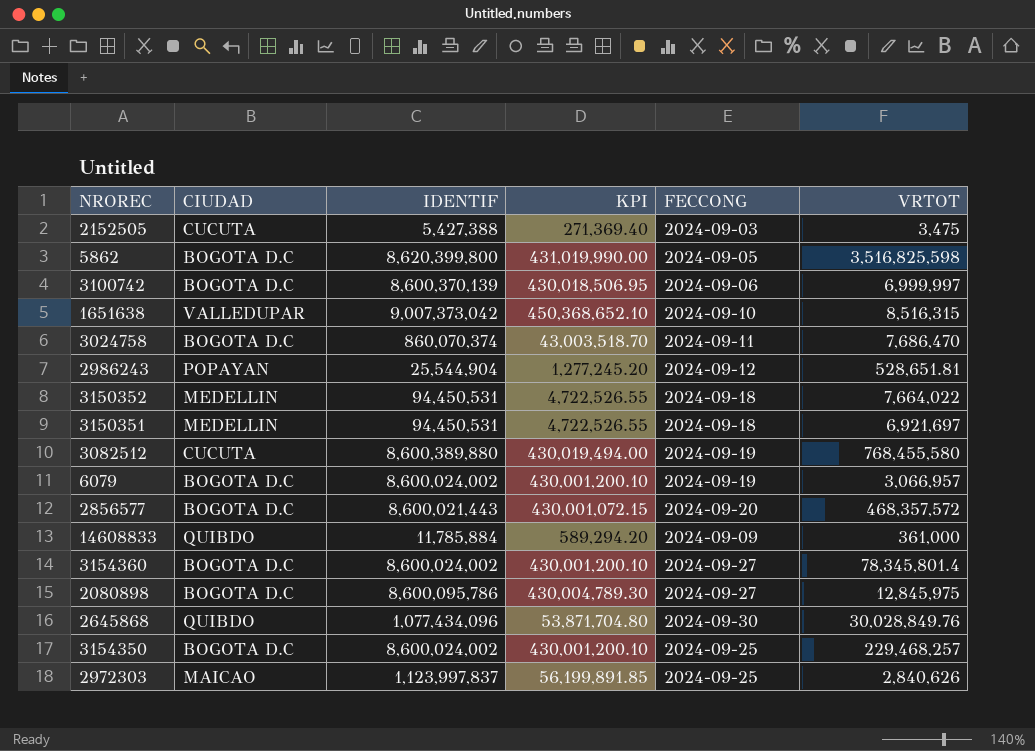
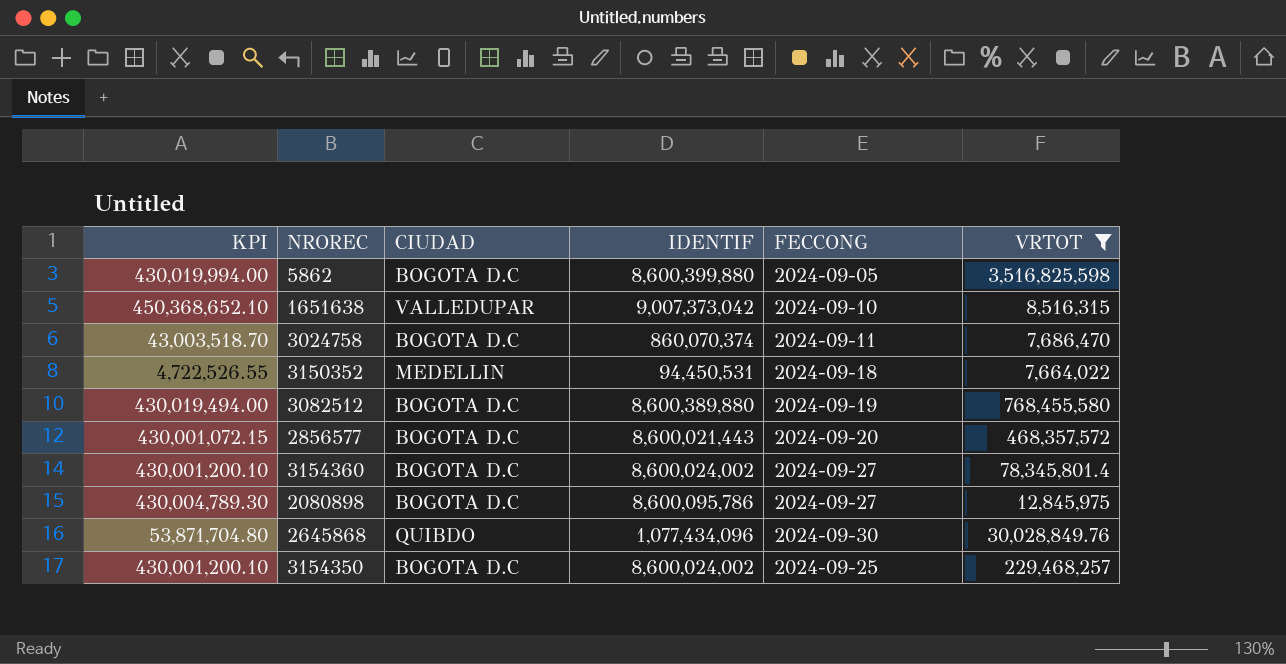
filter: none -> VRTOT >= 7,664,022
column KPI | position: 4 -> 1
5862 | KPI: 431,019,990.00 -> 430,019,994.00
5862 | IDENTIF: 8,620,399,800 -> 8,600,399,880
3082512 | CIUDAD: CUCUTA -> BOGOTA D.C

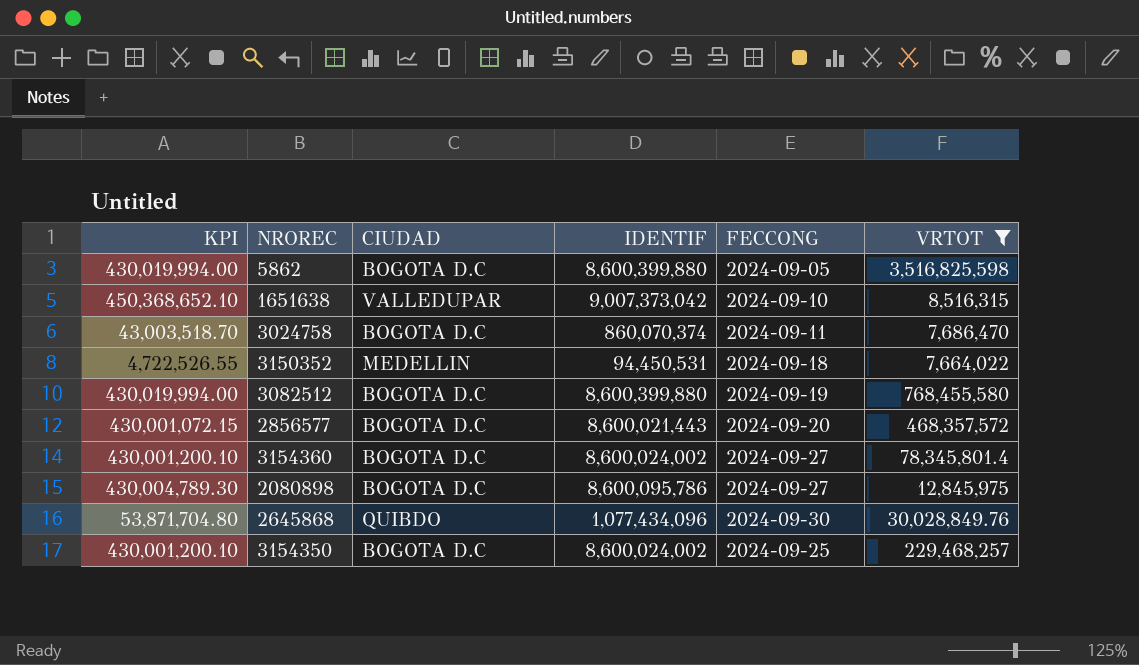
3082512 | KPI: 430,019,494.00 -> 430,019,994.00
3082512 | IDENTIF: 8,600,389,880 -> 8,600,399,880

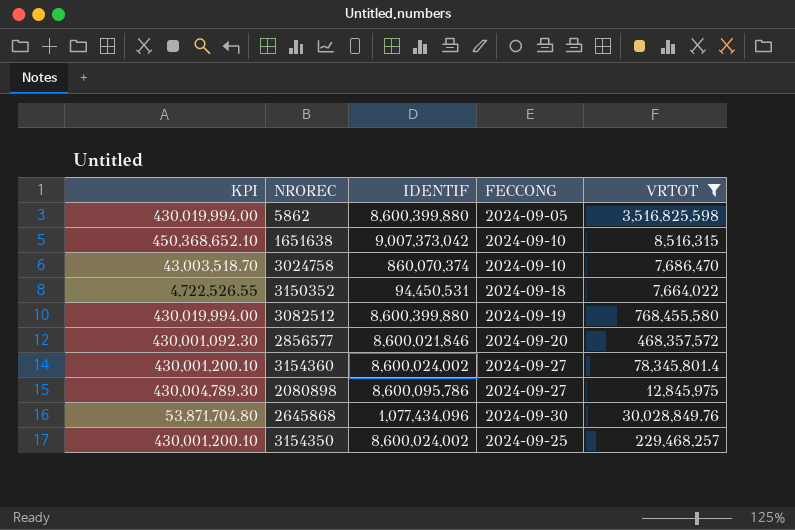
column CIUDAD | position: 3 -> none
3024758 | FECCONG: 2024-09-11 -> 2024-09-10
2856577 | KPI: 430,001,072.15 -> 430,001,092.30
2856577 | IDENTIF: 8,600,021,443 -> 8,600,021,846

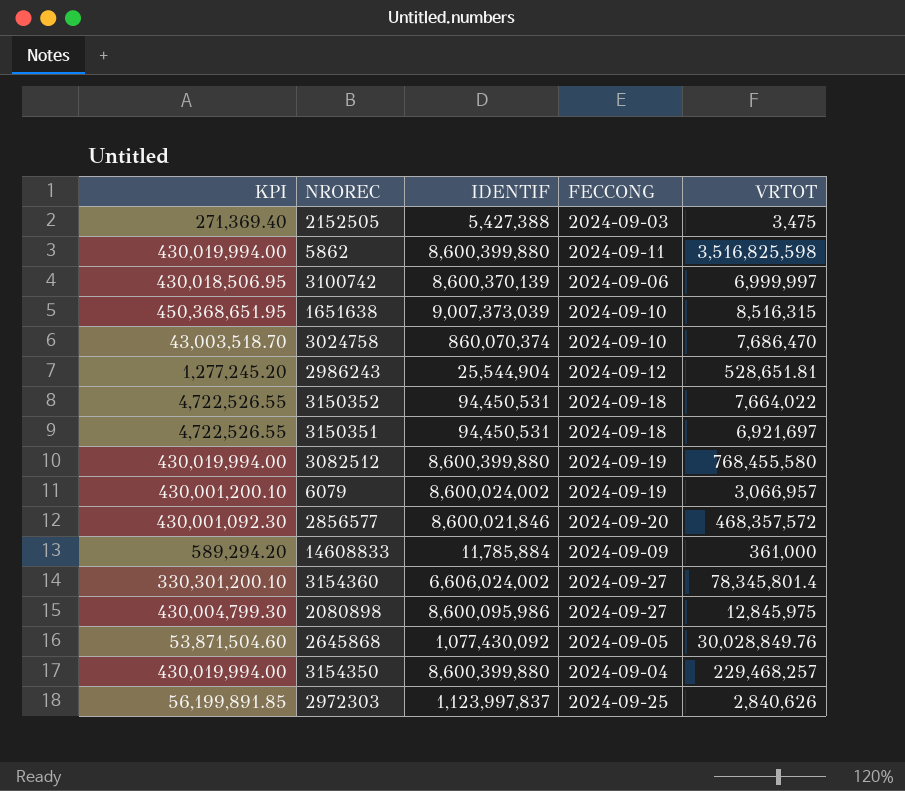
filter: VRTOT >= 7,664,022 -> none
5862 | FECCONG: 2024-09-05 -> 2024-09-11
1651638 | KPI: 450,368,652.10 -> 450,368,651.95
1651638 | IDENTIF: 9,007,373,042 -> 9,007,373,039
3154360 | KPI: 430,001,200.10 -> 330,301,200.10
3154360 | IDENTIF: 8,600,024,002 -> 6,606,024,002
2080898 | KPI: 430,004,789.30 -> 430,004,799.30
2080898 | IDENTIF: 8,600,095,786 -> 8,600,095,986
2645868 | KPI: 53,871,704.80 -> 53,871,504.60
2645868 | IDENTIF: 1,077,434,096 -> 1,077,430,092
2645868 | FECCONG: 2024-09-30 -> 2024-09-05
3154350 | KPI: 430,001,200.10 -> 430,019,994.00
3154350 | IDENTIF: 8,600,024,002 -> 8,600,399,880
3154350 | FECCONG: 2024-09-25 -> 2024-09-04

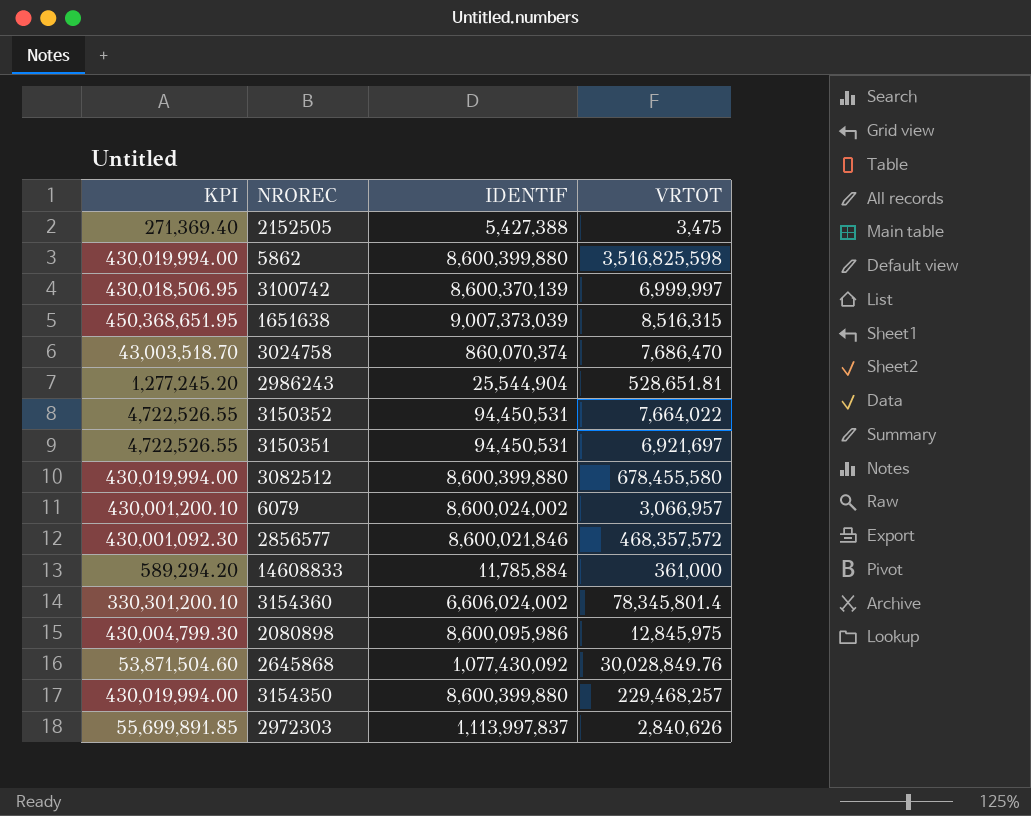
column FECCONG | position: 4 -> none
3082512 | VRTOT: 768,455,580 -> 678,455,580
2972303 | KPI: 56,199,891.85 -> 55,699,891.85
2972303 | IDENTIF: 1,123,997,837 -> 1,113,997,837

